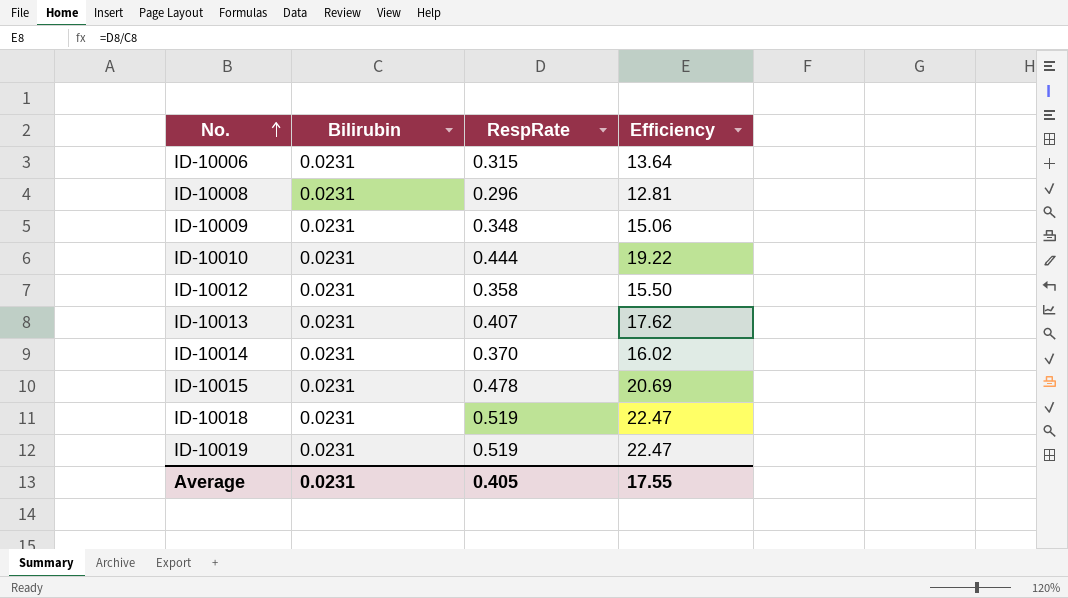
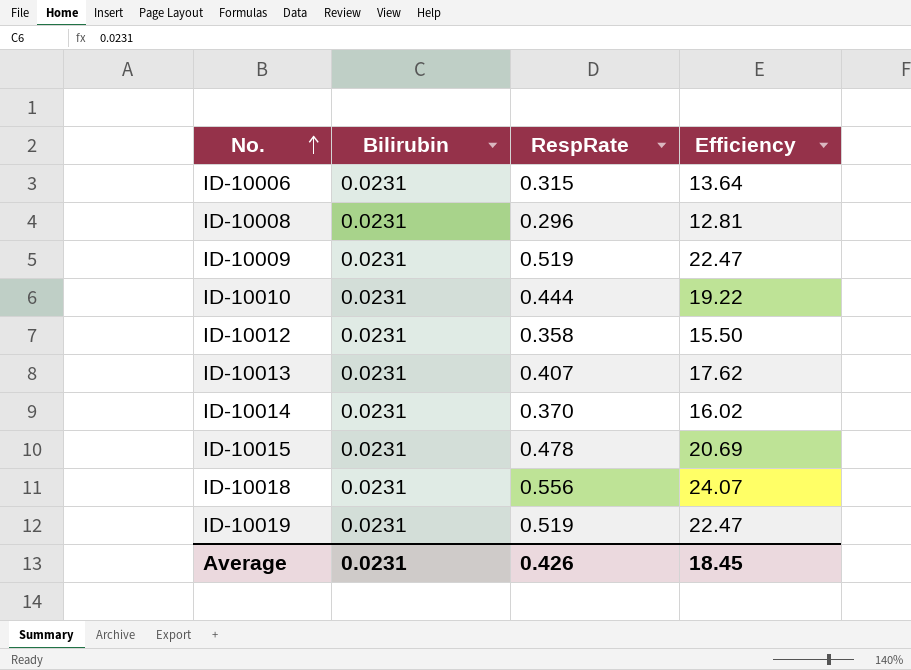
ID-10009 | RespRate: 0.348 -> 0.519
ID-10009 | Efficiency: 15.06 -> 22.47
ID-10018 | RespRate: 0.519 -> 0.556
ID-10018 | Efficiency: 22.47 -> 24.07
Average | RespRate: 0.405 -> 0.426
Average | Efficiency: 17.55 -> 18.45

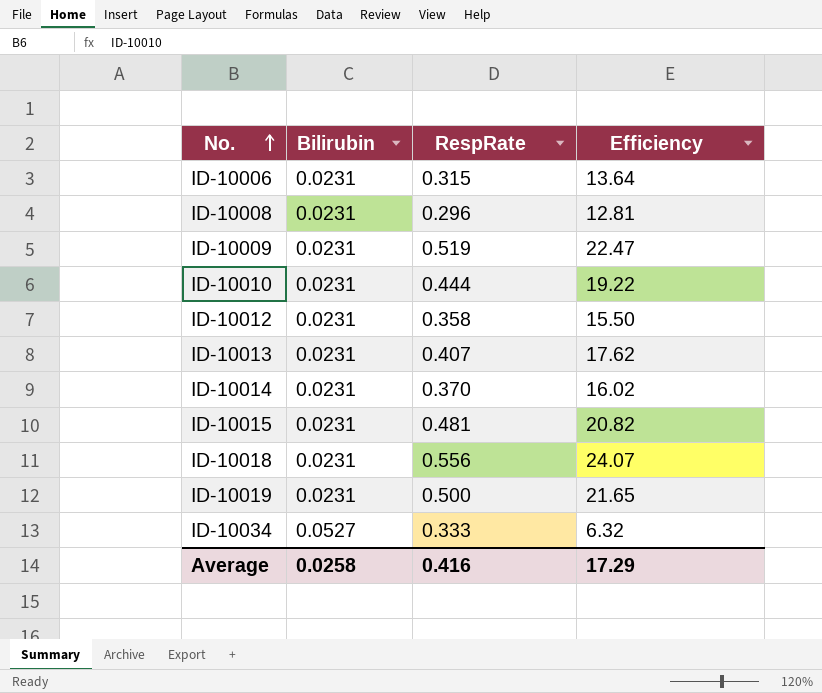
ID-10015 | RespRate: 0.478 -> 0.481
ID-10015 | Efficiency: 20.69 -> 20.82
ID-10019 | RespRate: 0.519 -> 0.500
ID-10019 | Efficiency: 22.47 -> 21.65
row ID-10034: none -> 0.0527 | 0.333 | 6.32
Average | Bilirubin: 0.0231 -> 0.0258
Average | RespRate: 0.426 -> 0.416
Average | Efficiency: 18.45 -> 17.29

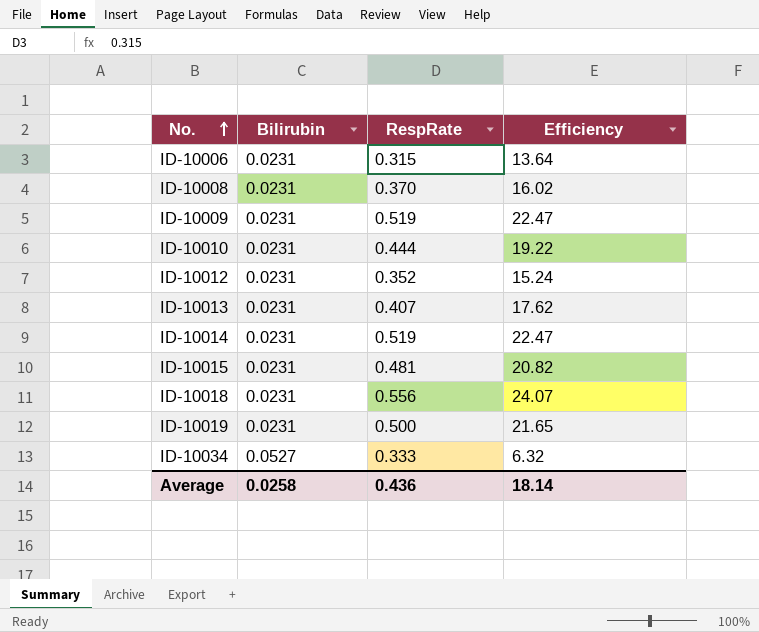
ID-10008 | RespRate: 0.296 -> 0.370
ID-10008 | Efficiency: 12.81 -> 16.02
ID-10012 | RespRate: 0.358 -> 0.352
ID-10012 | Efficiency: 15.50 -> 15.24
ID-10014 | RespRate: 0.370 -> 0.519
ID-10014 | Efficiency: 16.02 -> 22.47
Average | RespRate: 0.416 -> 0.436
Average | Efficiency: 17.29 -> 18.14

